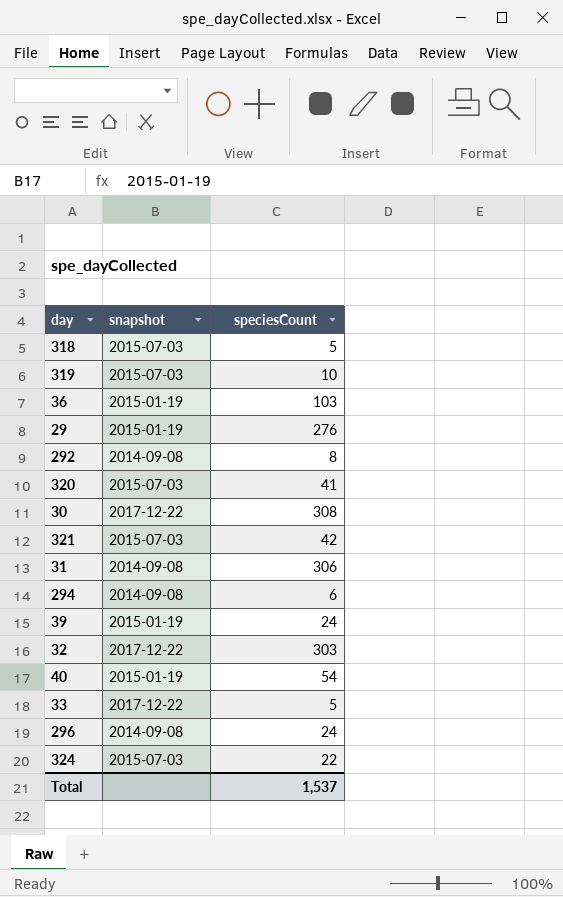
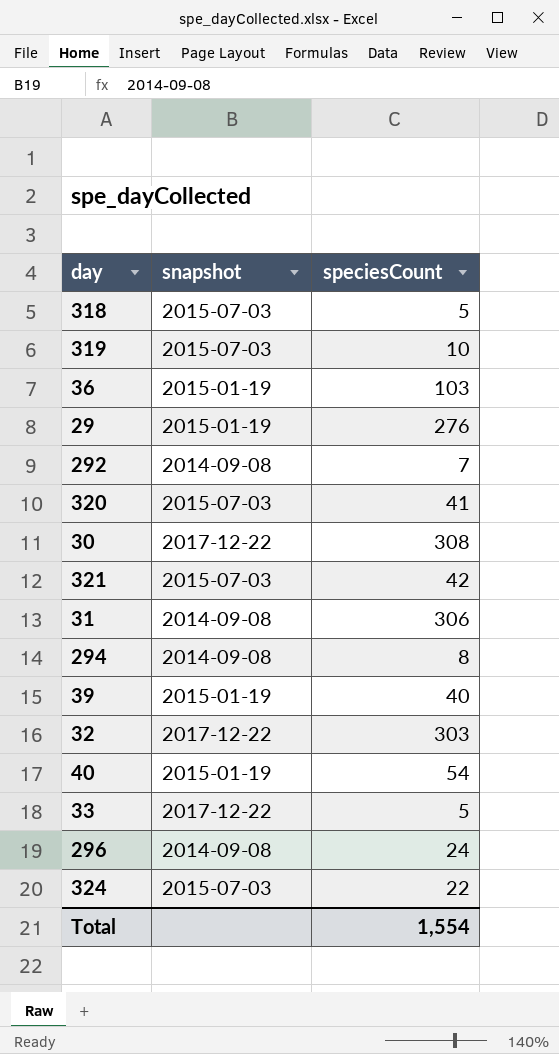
292 | speciesCount: 8 -> 7
294 | speciesCount: 6 -> 8
39 | speciesCount: 24 -> 40
Total | speciesCount: 1,537 -> 1,554

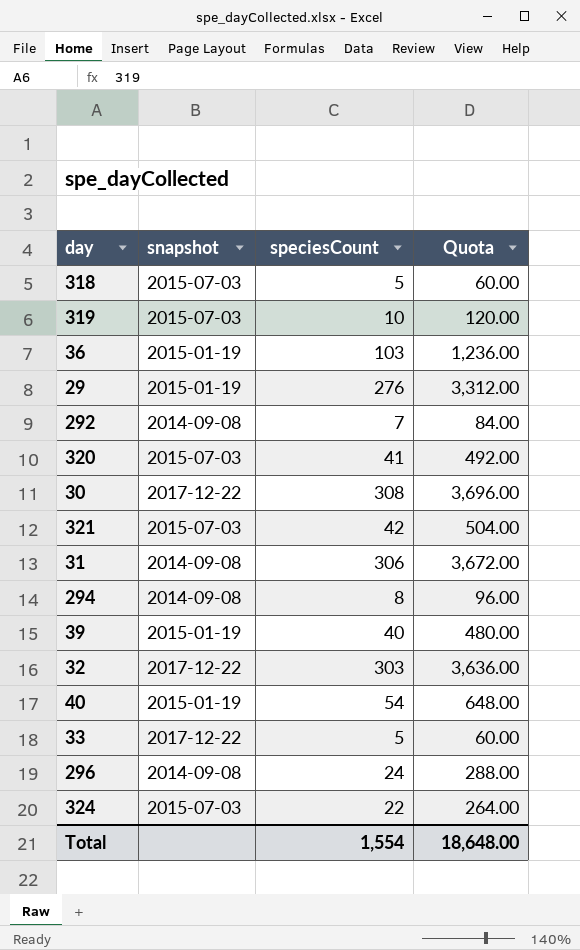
column Quota | formula: none -> [speciesCount] * 12

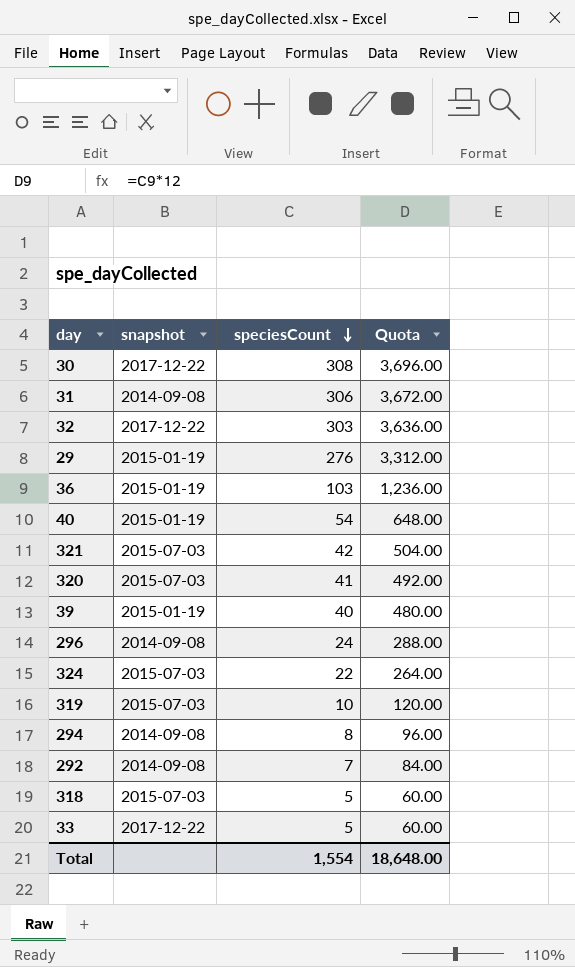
row order: none -> speciesCount descending

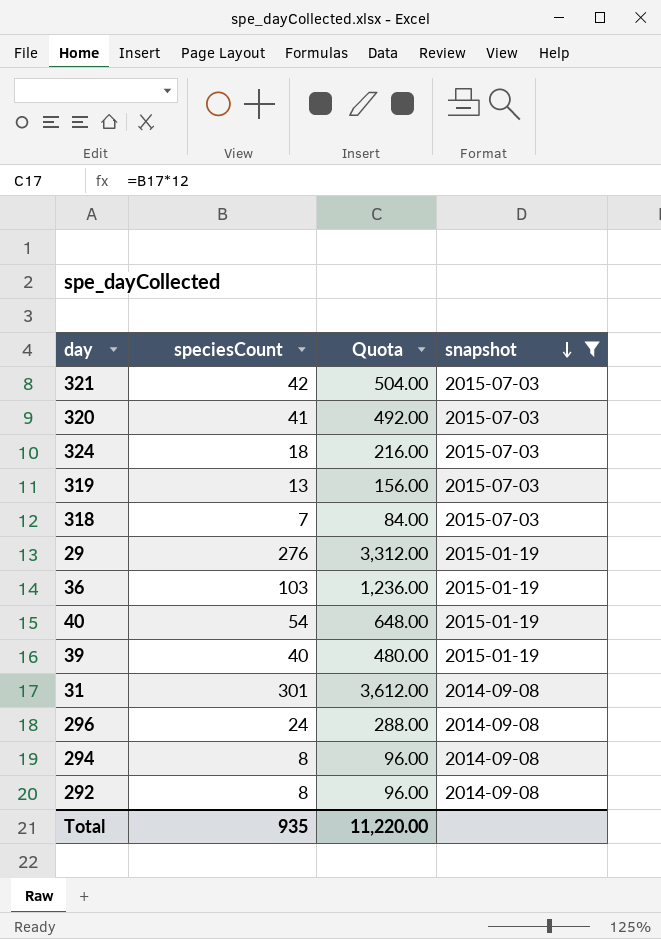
filter: none -> snapshot != 2017-12-22
row order: speciesCount descending -> snapshot descending
column snapshot | position: 2 -> 4
324 | speciesCount: 22 -> 18
324 | Quota: 264.00 -> 216.00
319 | speciesCount: 10 -> 13
319 | Quota: 120.00 -> 156.00
318 | speciesCount: 5 -> 7
318 | Quota: 60.00 -> 84.00
31 | speciesCount: 306 -> 301
31 | Quota: 3,672.00 -> 3,612.00
292 | speciesCount: 7 -> 8
292 | Quota: 84.00 -> 96.00
Total | speciesCount: 1,554 -> 935
Total | Quota: 18,648.00 -> 11,220.00

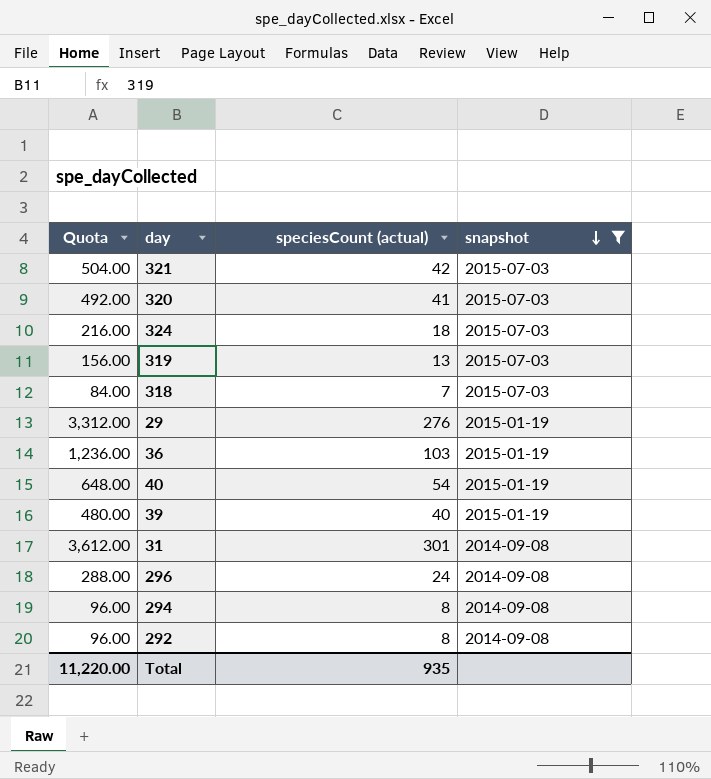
column Quota | position: 3 -> 1
column name: speciesCount -> speciesCount (actual)

